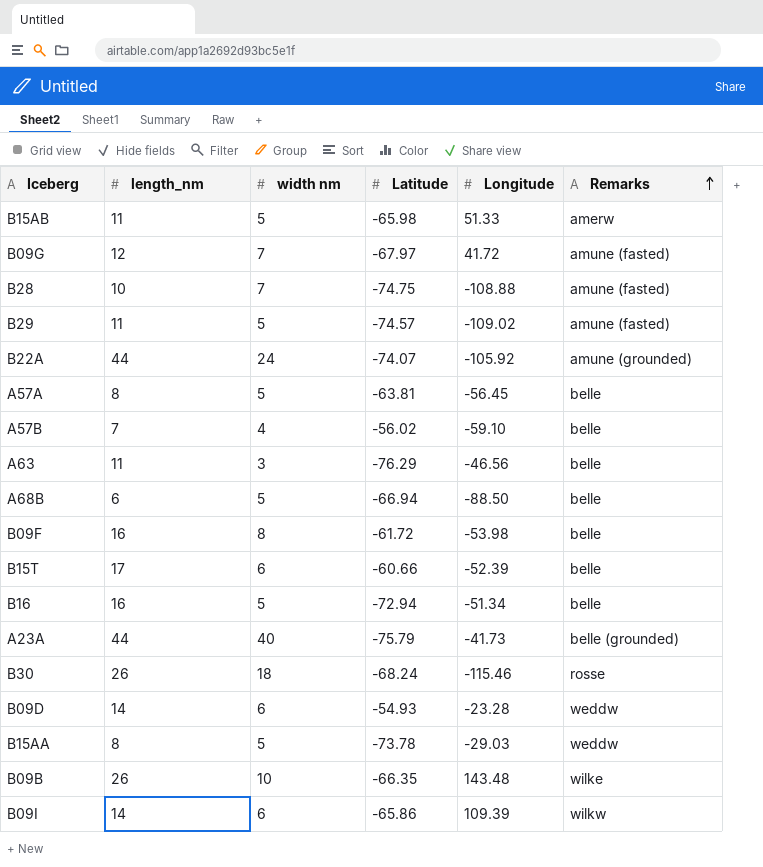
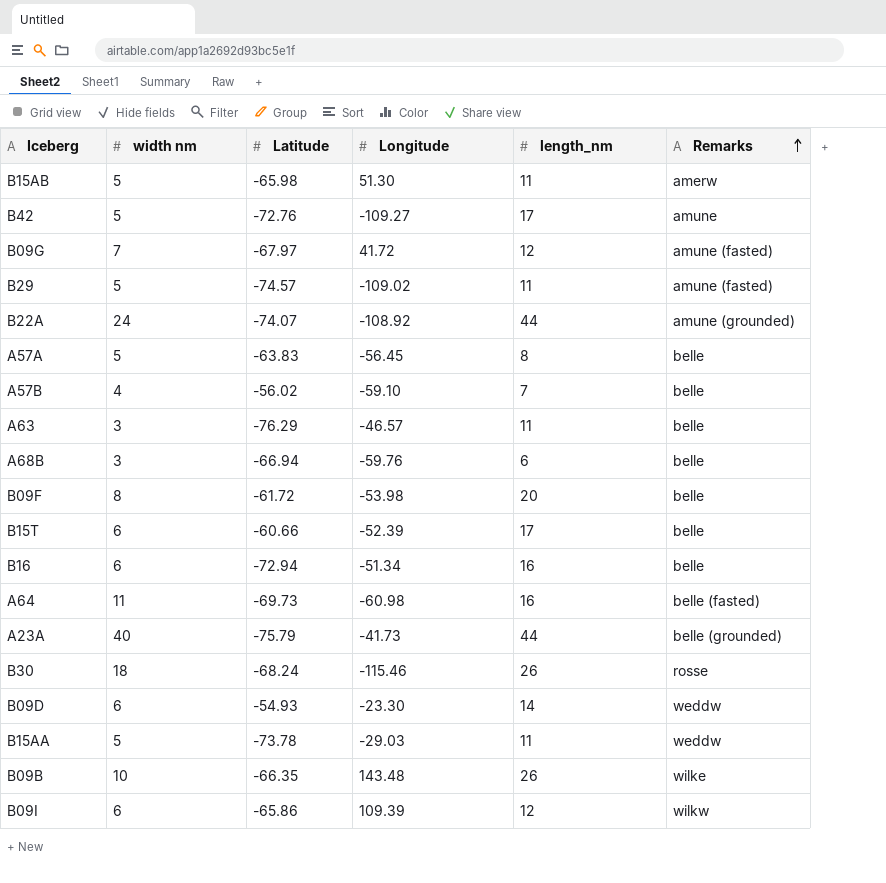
column length_nm | position: 2 -> 5
row B28: 10 | 7 | -74.75 | -108.88 | amune (fasted) -> none
B15AB | Longitude: 51.33 -> 51.30
row B42: none -> 5 | -72.76 | -109.27 | 17 | amune
B22A | Longitude: -105.92 -> -108.92
A57A | Latitude: -63.81 -> -63.83
A63 | Longitude: -46.56 -> -46.57
A68B | width nm: 5 -> 3
A68B | Longitude: -88.50 -> -59.76
B09F | length_nm: 16 -> 20
B16 | width nm: 5 -> 6
row A64: none -> 11 | -69.73 | -60.98 | 16 | belle (fasted)
B09D | Longitude: -23.28 -> -23.30
B15AA | length_nm: 8 -> 11
B09I | length_nm: 14 -> 12

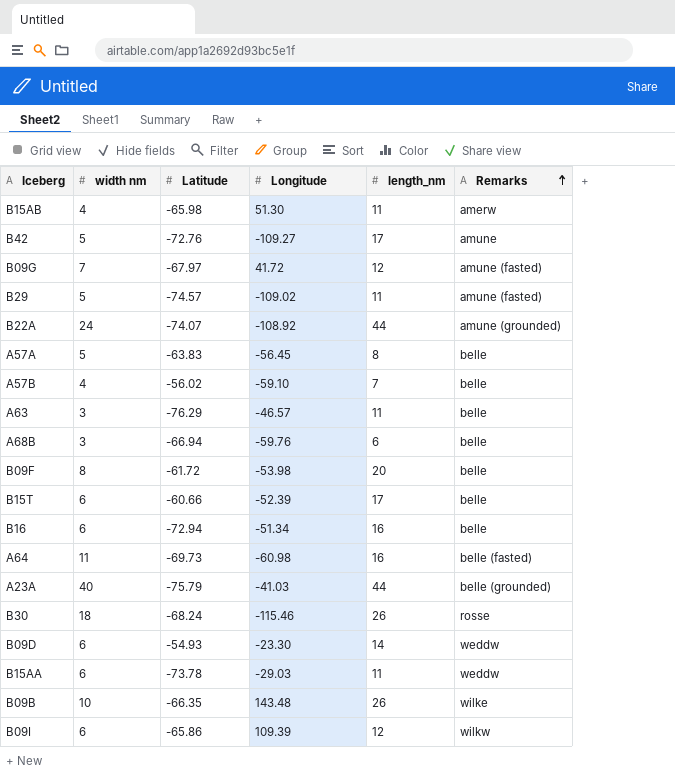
B15AB | width nm: 5 -> 4
A23A | Longitude: -41.73 -> -41.03
B15AA | width nm: 5 -> 6

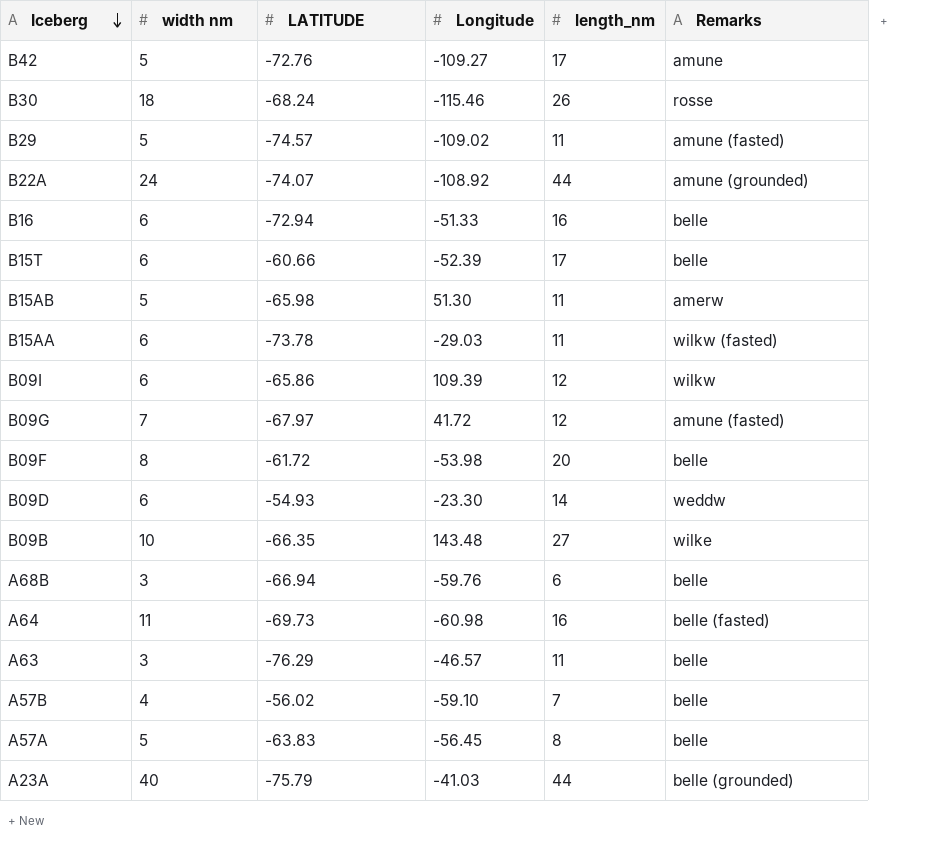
row order: Remarks ascending -> Iceberg descending
column name: Latitude -> LATITUDE
B16 | Longitude: -51.34 -> -51.33
B15AB | width nm: 4 -> 5
B15AA | Remarks: weddw -> wilkw (fasted)
B09B | length_nm: 26 -> 27

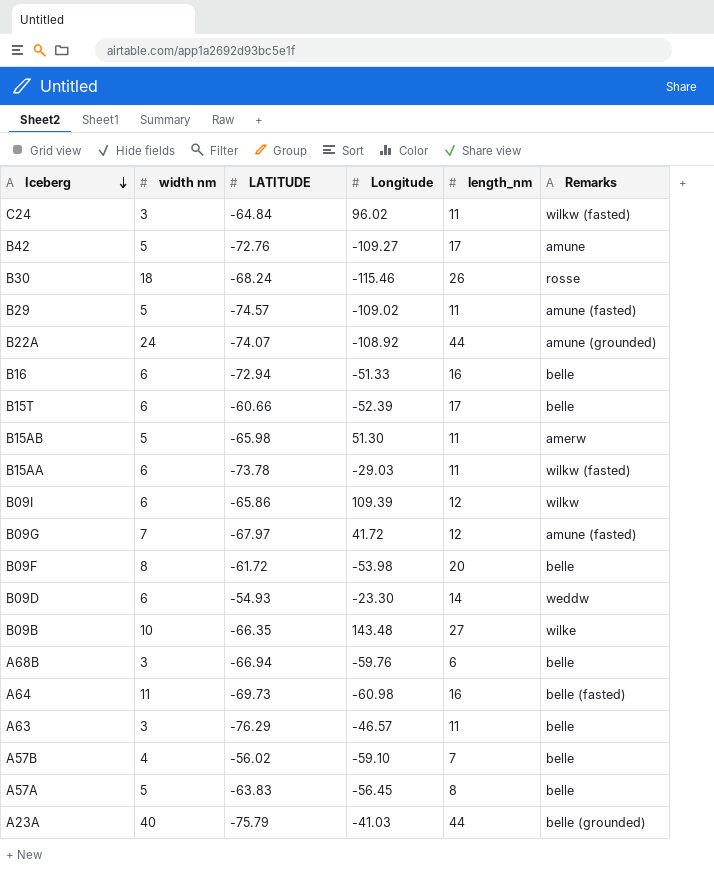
row C24: none -> 3 | -64.84 | 96.02 | 11 | wilkw (fasted)

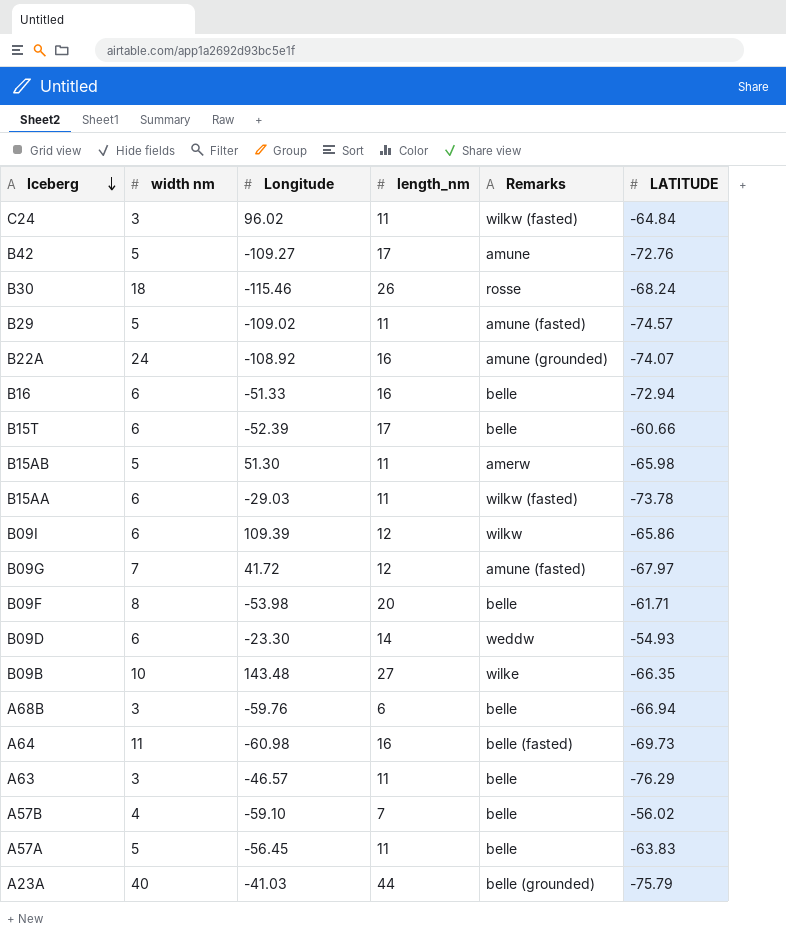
column LATITUDE | position: 3 -> 6
B22A | length_nm: 44 -> 16
B09F | LATITUDE: -61.72 -> -61.71
A57A | length_nm: 8 -> 11

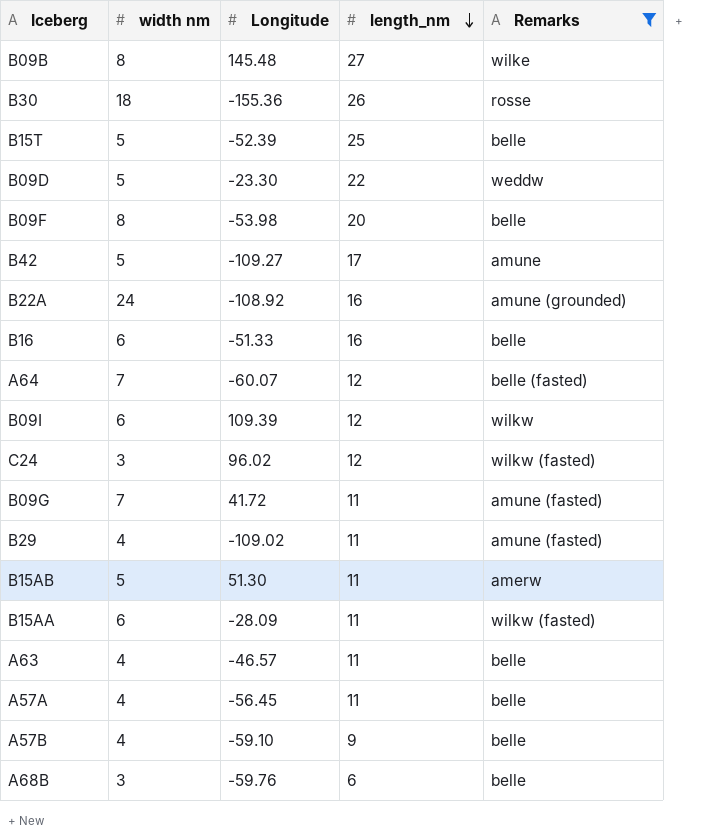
filter: none -> Remarks != belle (grounded)
row order: Iceberg descending -> length_nm descending
column LATITUDE | position: 6 -> none
B09B | width nm: 10 -> 8
B09B | Longitude: 143.48 -> 145.48
B30 | Longitude: -115.46 -> -155.36
B15T | width nm: 6 -> 5
B15T | length_nm: 17 -> 25
B09D | width nm: 6 -> 5
B09D | length_nm: 14 -> 22
A64 | width nm: 11 -> 7
A64 | Longitude: -60.98 -> -60.07
A64 | length_nm: 16 -> 12
C24 | length_nm: 11 -> 12
B09G | length_nm: 12 -> 11
B29 | width nm: 5 -> 4
B15AA | Longitude: -29.03 -> -28.09
A63 | width nm: 3 -> 4
A57A | width nm: 5 -> 4
A57B | length_nm: 7 -> 9

